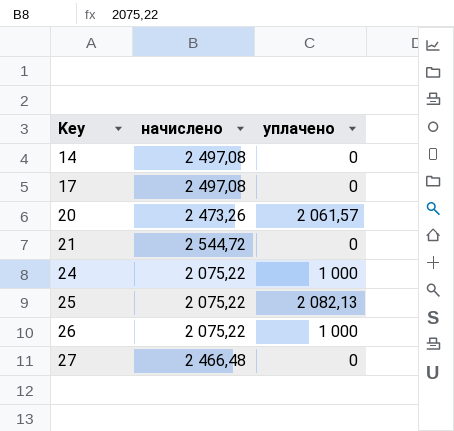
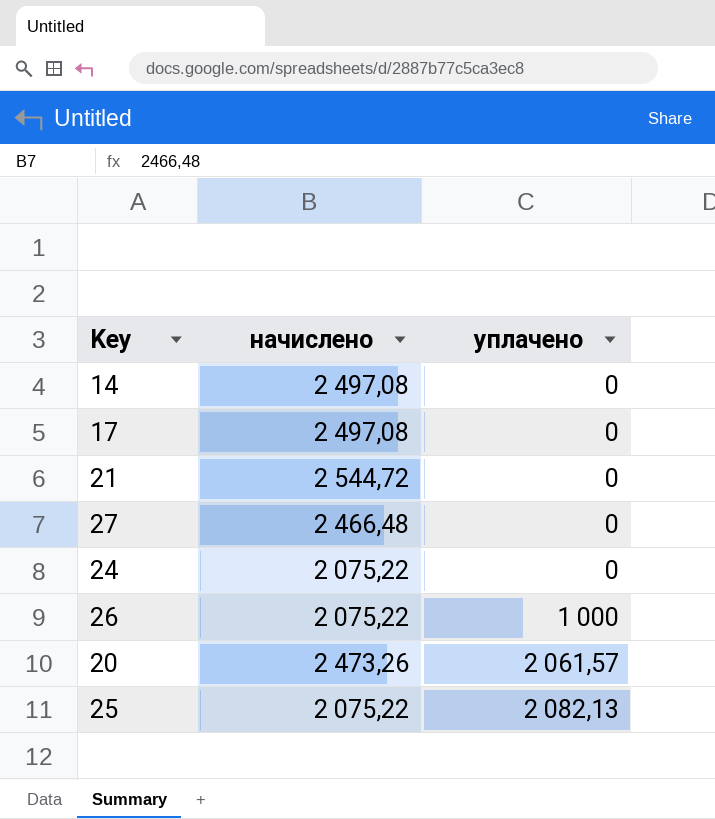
row order: Key ascending -> уплачено ascending
24 | уплачено: 1 000 -> 0

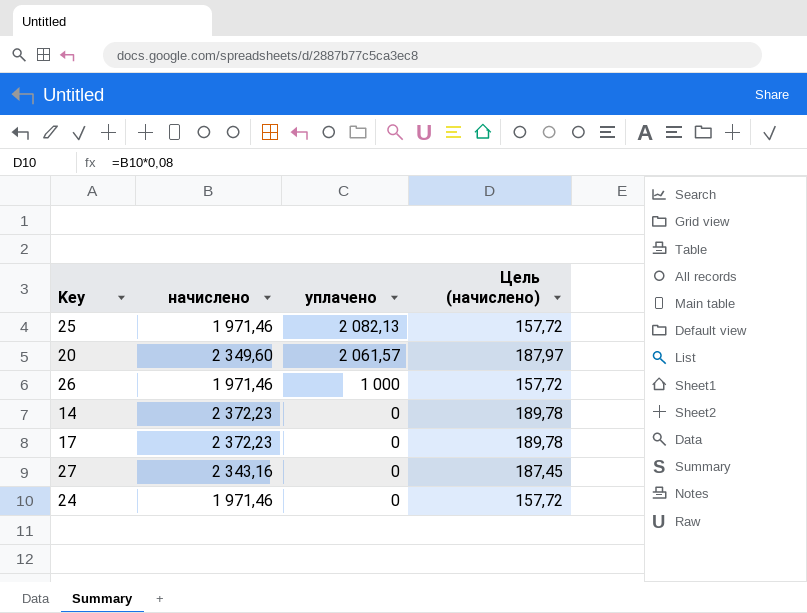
row order: уплачено ascending -> уплачено descending
column Цель (начислено) | formula: none -> [начислено] * 0,08
row 21: 2 544,72 | 0 -> none
25 | начислено: 2 075,22 -> 1 971,46
20 | начислено: 2 473,26 -> 2 349,60
26 | начислено: 2 075,22 -> 1 971,46
14 | начислено: 2 497,08 -> 2 372,23
17 | начислено: 2 497,08 -> 2 372,23
27 | начислено: 2 466,48 -> 2 343,16
24 | начислено: 2 075,22 -> 1 971,46

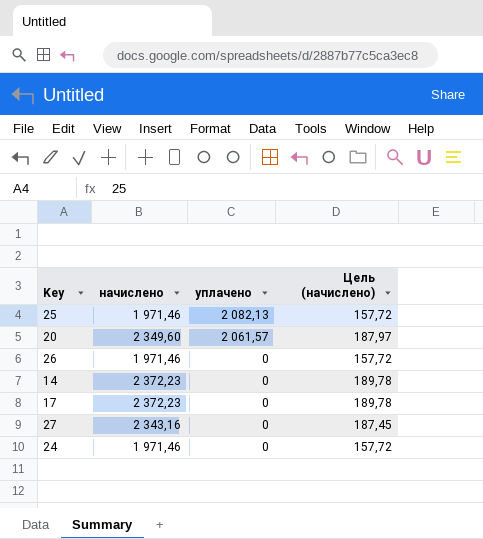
26 | уплачено: 1 000 -> 0

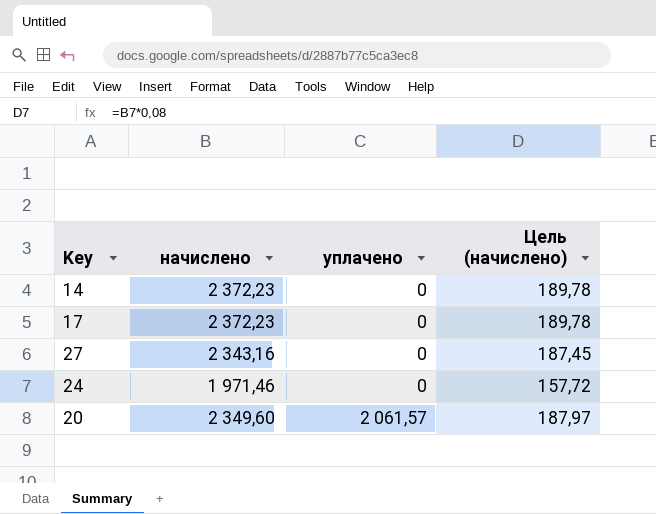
row order: уплачено descending -> уплачено ascending
row 25: 1 971,46 | 2 082,13 | 157,72 -> none
row 26: 1 971,46 | 0 | 157,72 -> none

